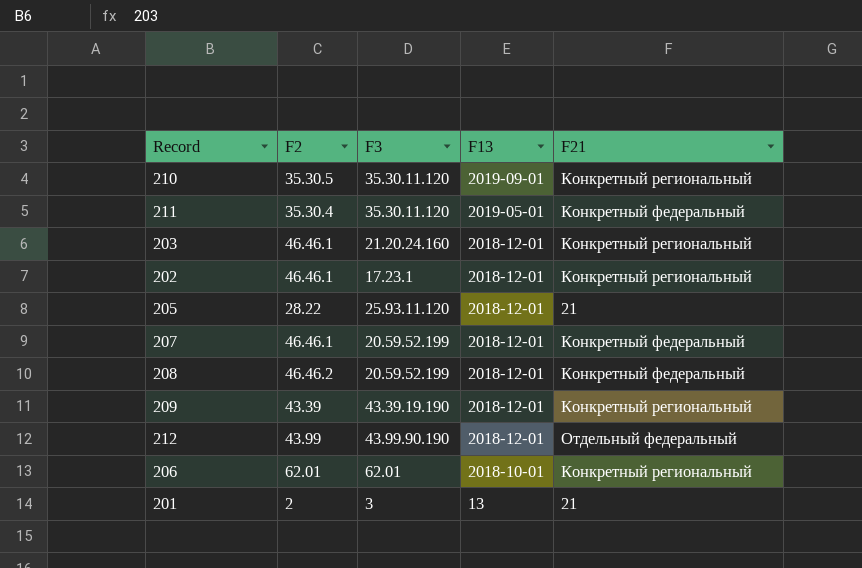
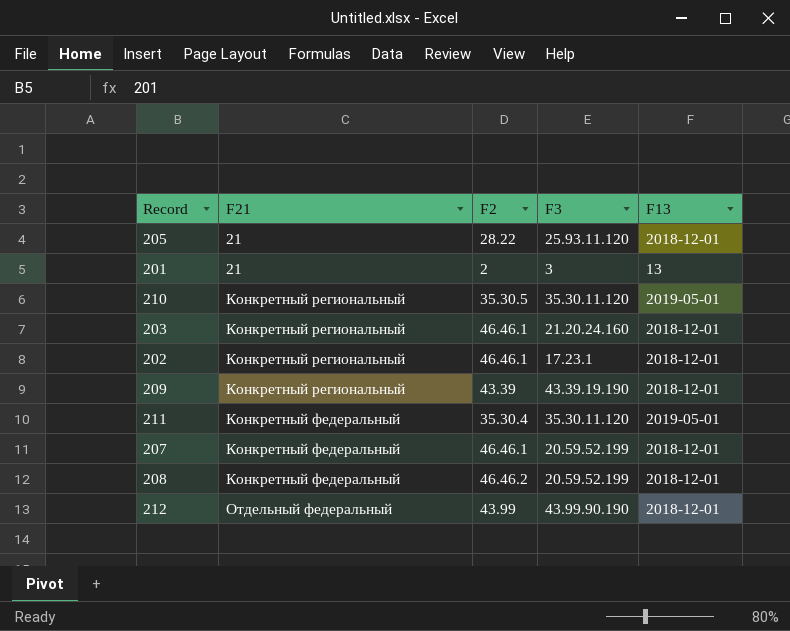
row order: F13 descending -> F21 ascending
column F21 | position: 5 -> 2
row 206: 62.01 | 62.01 | 2018-10-01 | Конкретный региональный -> none
210 | F13: 2019-09-01 -> 2019-05-01

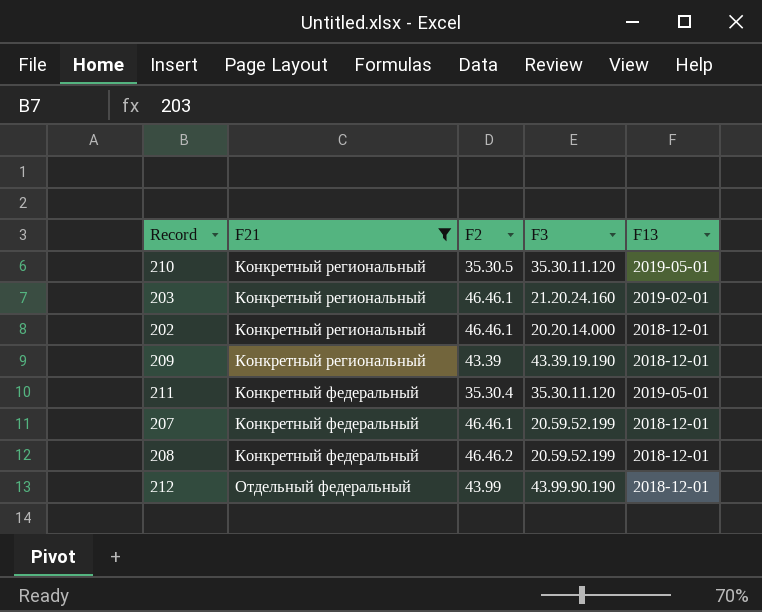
filter: none -> F21 != 21
203 | F13: 2018-12-01 -> 2019-02-01
202 | F3: 17.23.1 -> 20.20.14.000

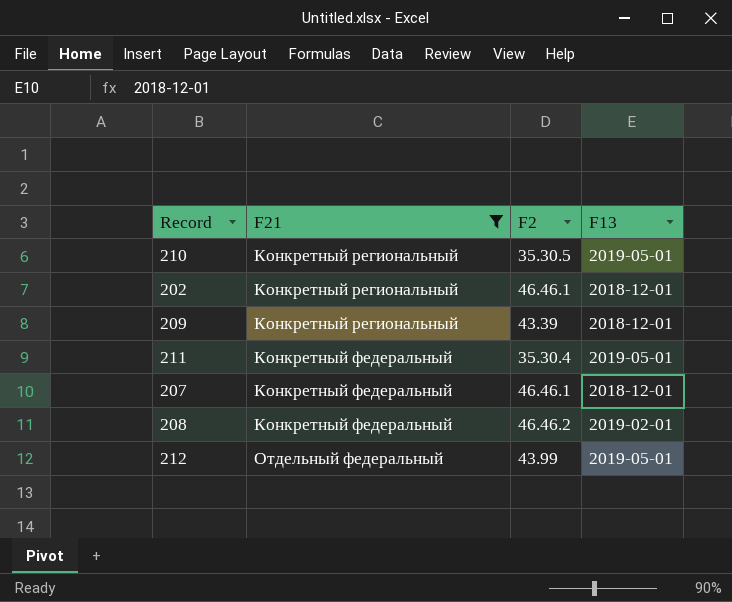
column F3 | position: 4 -> none
row 203: Конкретный региональный | 46.46.1 | 21.20.24.160 | 2019-02-01 -> none
208 | F13: 2018-12-01 -> 2019-02-01
212 | F13: 2018-12-01 -> 2019-05-01

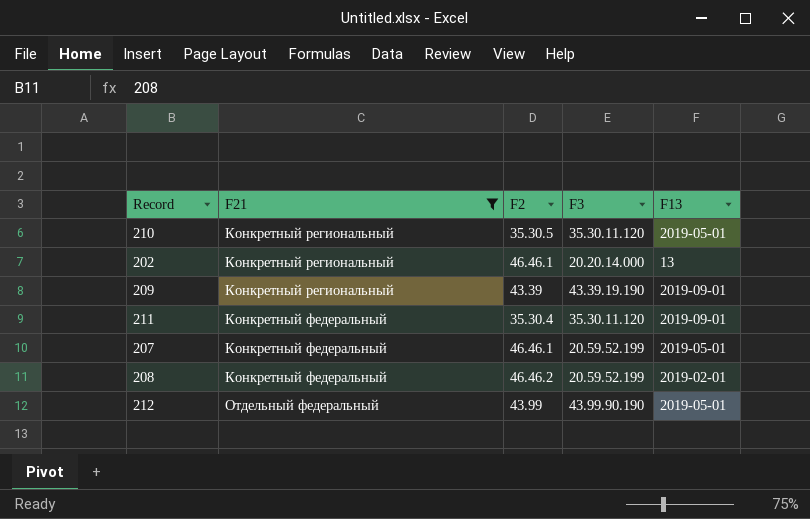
column F3 | position: none -> 4
202 | F13: 2018-12-01 -> 13
209 | F13: 2018-12-01 -> 2019-09-01
211 | F13: 2019-05-01 -> 2019-09-01
207 | F13: 2018-12-01 -> 2019-05-01

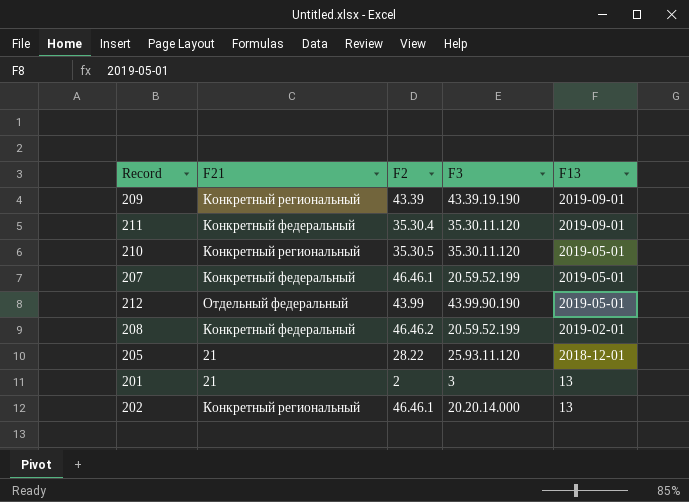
filter: F21 != 21 -> none
row order: F21 ascending -> F13 descending

